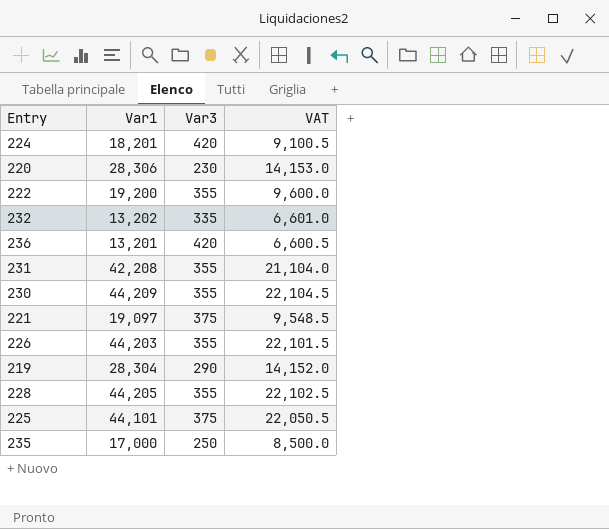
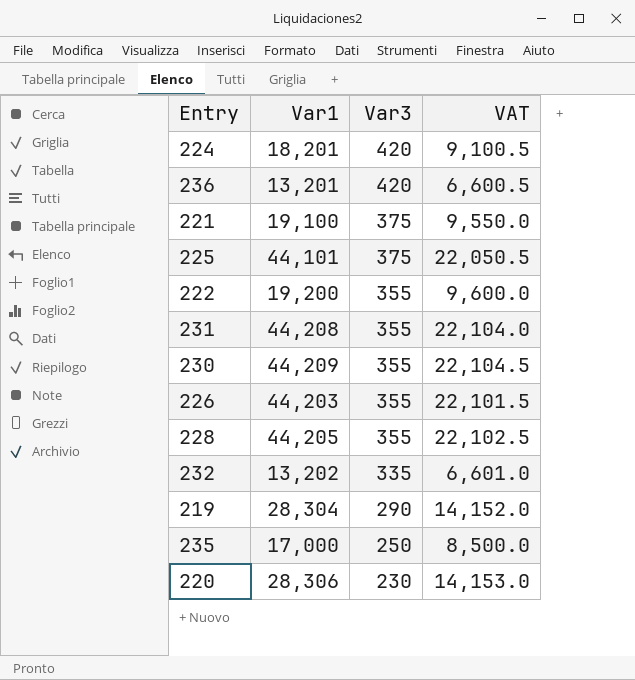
row order: none -> Var3 descending
221 | Var1: 19,097 -> 19,100
221 | VAT: 9,548.5 -> 9,550.0
231 | Var1: 42,208 -> 44,208
231 | VAT: 21,104.0 -> 22,104.0

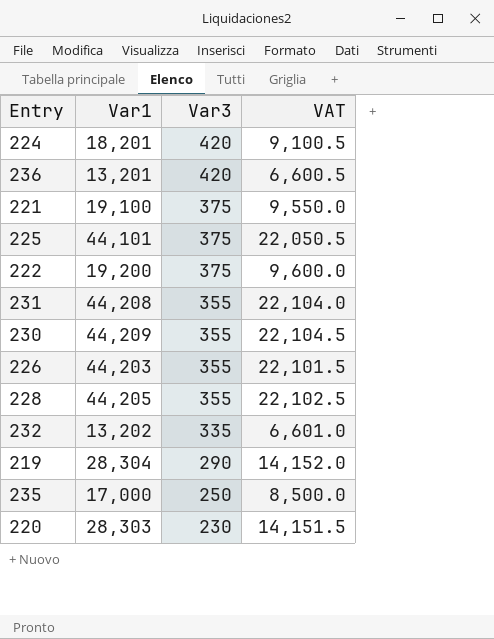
222 | Var3: 355 -> 375
220 | Var1: 28,306 -> 28,303
220 | VAT: 14,153.0 -> 14,151.5

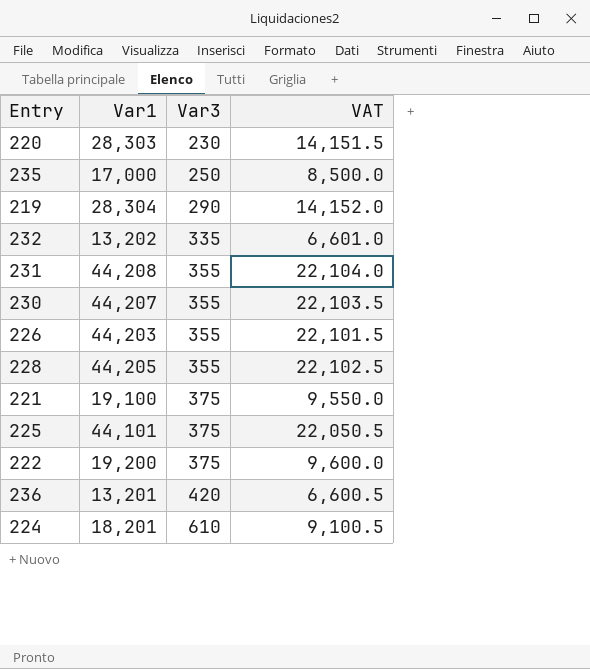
row order: Var3 descending -> Var3 ascending
230 | Var1: 44,209 -> 44,207
230 | VAT: 22,104.5 -> 22,103.5
224 | Var3: 420 -> 610

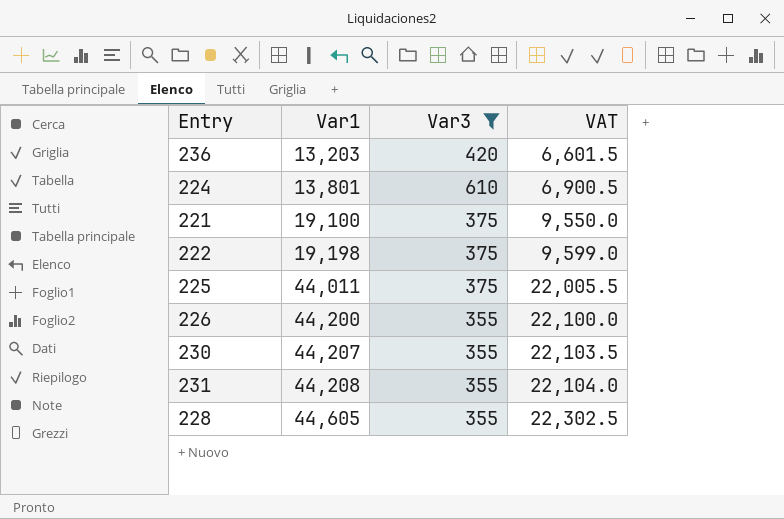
filter: none -> Var3 >= 355
row order: Var3 ascending -> Var1 ascending
236 | Var1: 13,201 -> 13,203
236 | VAT: 6,600.5 -> 6,601.5
224 | Var1: 18,201 -> 13,801
224 | VAT: 9,100.5 -> 6,900.5
222 | Var1: 19,200 -> 19,198
222 | VAT: 9,600.0 -> 9,599.0
225 | Var1: 44,101 -> 44,011
225 | VAT: 22,050.5 -> 22,005.5
226 | Var1: 44,203 -> 44,200
226 | VAT: 22,101.5 -> 22,100.0
228 | Var1: 44,205 -> 44,605
228 | VAT: 22,102.5 -> 22,302.5

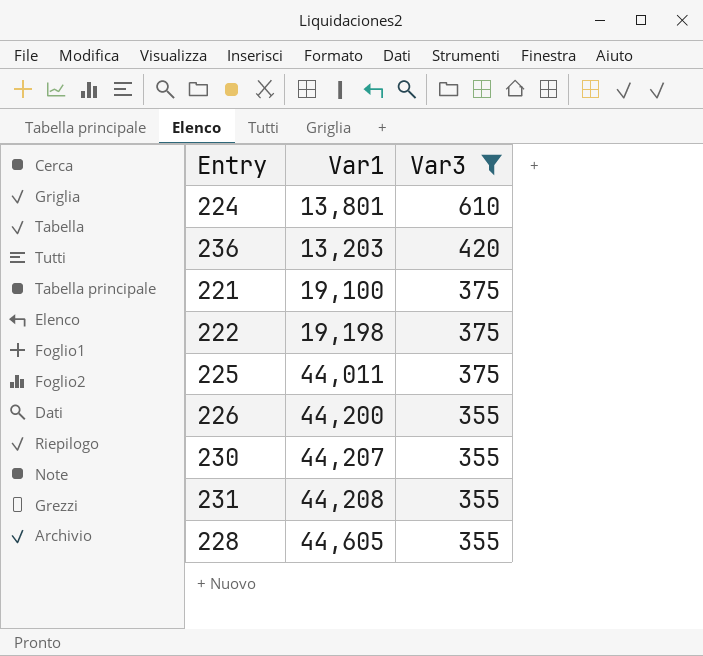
row order: Var1 ascending -> Var3 descending
column VAT | formula: [Var1] * 0.5 -> none

